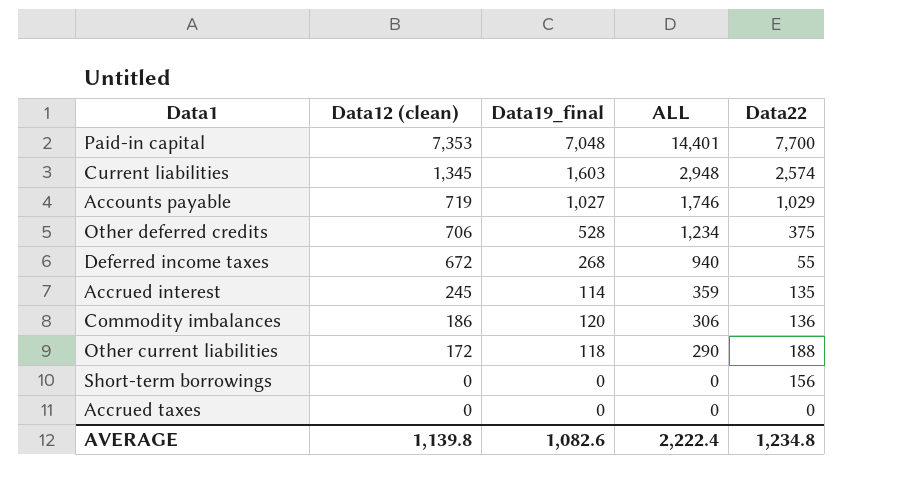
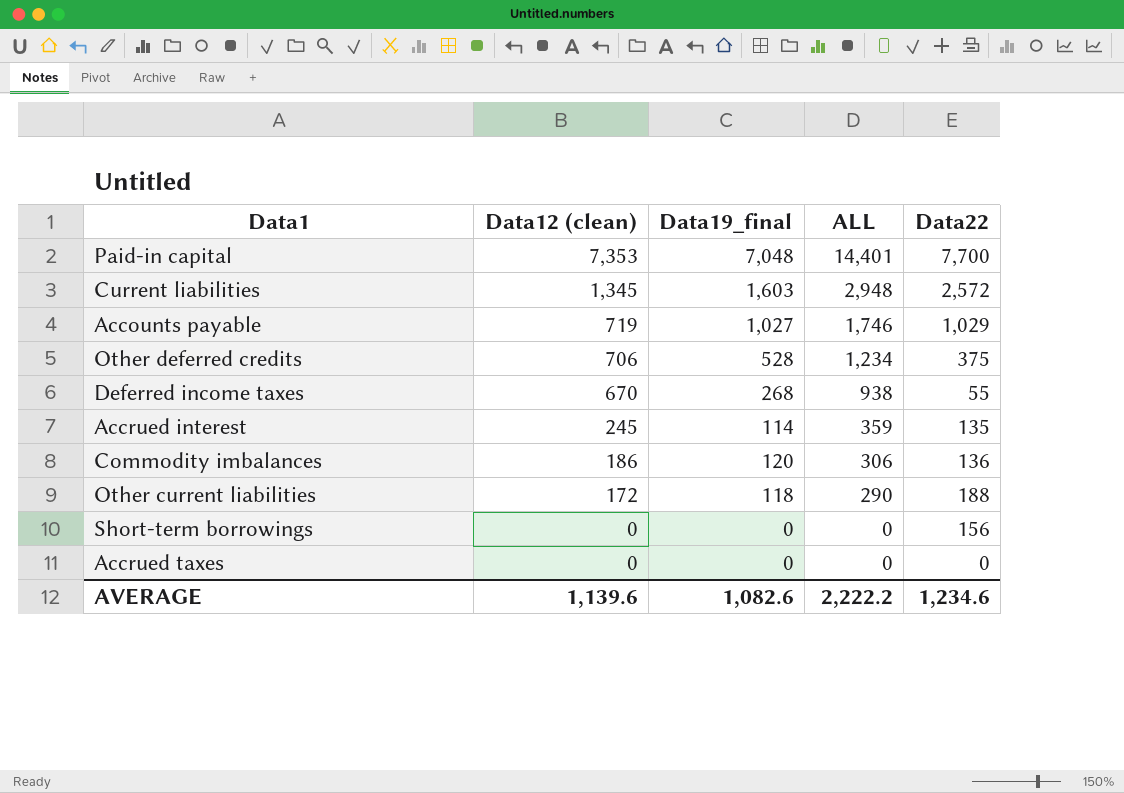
Current liabilities | Data22: 2,574 -> 2,572
Deferred income taxes | Data12 (clean): 672 -> 670
Deferred income taxes | ALL: 940 -> 938
AVERAGE | Data12 (clean): 1,139.8 -> 1,139.6
AVERAGE | ALL: 2,222.4 -> 2,222.2
AVERAGE | Data22: 1,234.8 -> 1,234.6

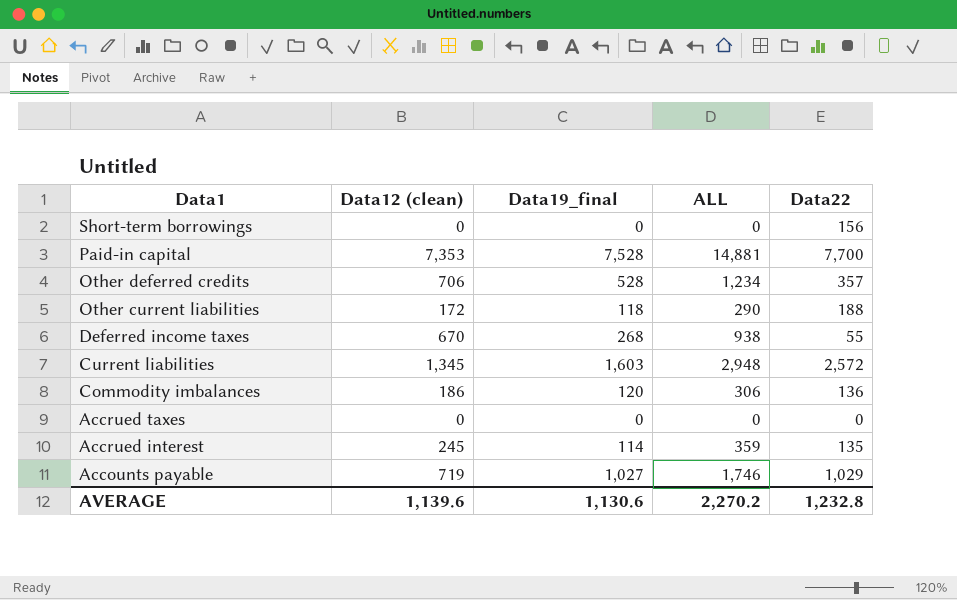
row order: Data12 (clean) descending -> Data1 descending
Paid-in capital | Data19_final: 7,048 -> 7,528
Paid-in capital | ALL: 14,401 -> 14,881
Other deferred credits | Data22: 375 -> 357
AVERAGE | Data19_final: 1,082.6 -> 1,130.6
AVERAGE | ALL: 2,222.2 -> 2,270.2
AVERAGE | Data22: 1,234.6 -> 1,232.8

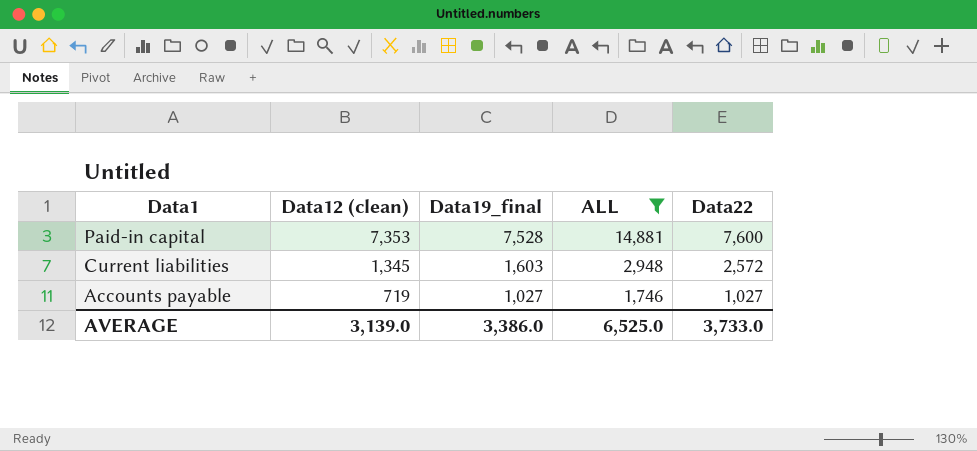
filter: none -> ALL >= 1,746
Paid-in capital | Data22: 7,700 -> 7,600
Accounts payable | Data22: 1,029 -> 1,027
AVERAGE | Data12 (clean): 1,139.6 -> 3,139.0
AVERAGE | Data19_final: 1,130.6 -> 3,386.0
AVERAGE | ALL: 2,270.2 -> 6,525.0
AVERAGE | Data22: 1,232.8 -> 3,733.0

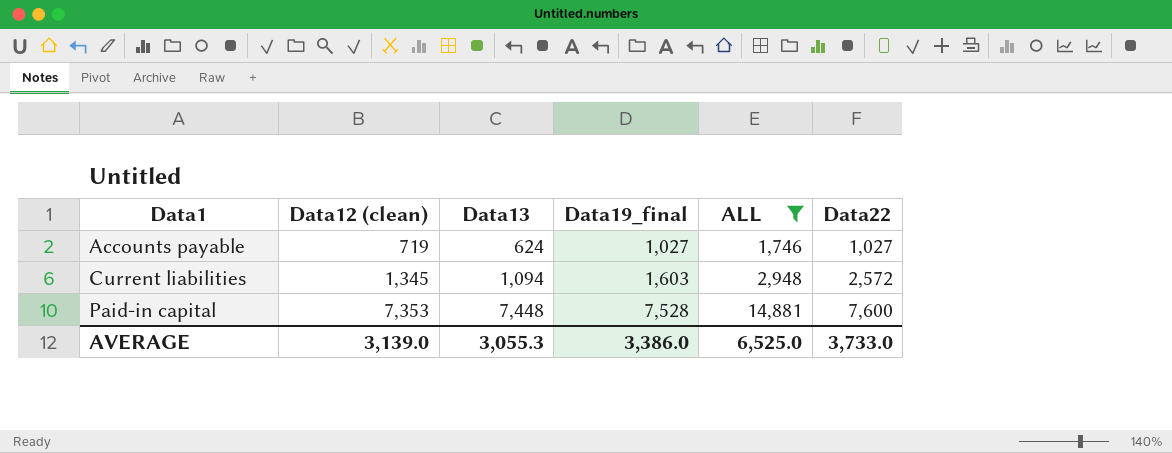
row order: Data1 descending -> Data1 ascending
column Data13 | position: none -> 3

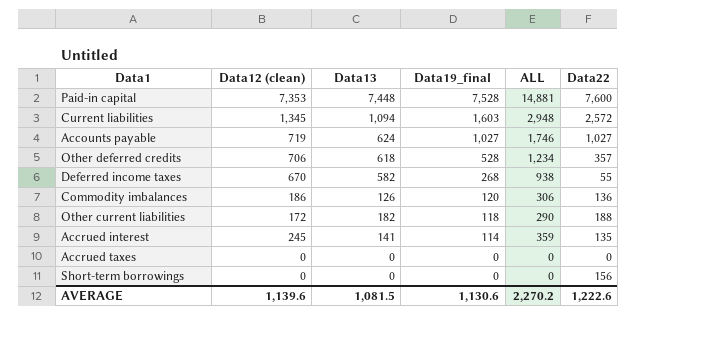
filter: ALL >= 1,746 -> none
row order: Data1 ascending -> Data19_final descending
AVERAGE | Data12 (clean): 3,139.0 -> 1,139.6
AVERAGE | Data13: 3,055.3 -> 1,081.5
AVERAGE | Data19_final: 3,386.0 -> 1,130.6
AVERAGE | ALL: 6,525.0 -> 2,270.2
AVERAGE | Data22: 3,733.0 -> 1,222.6

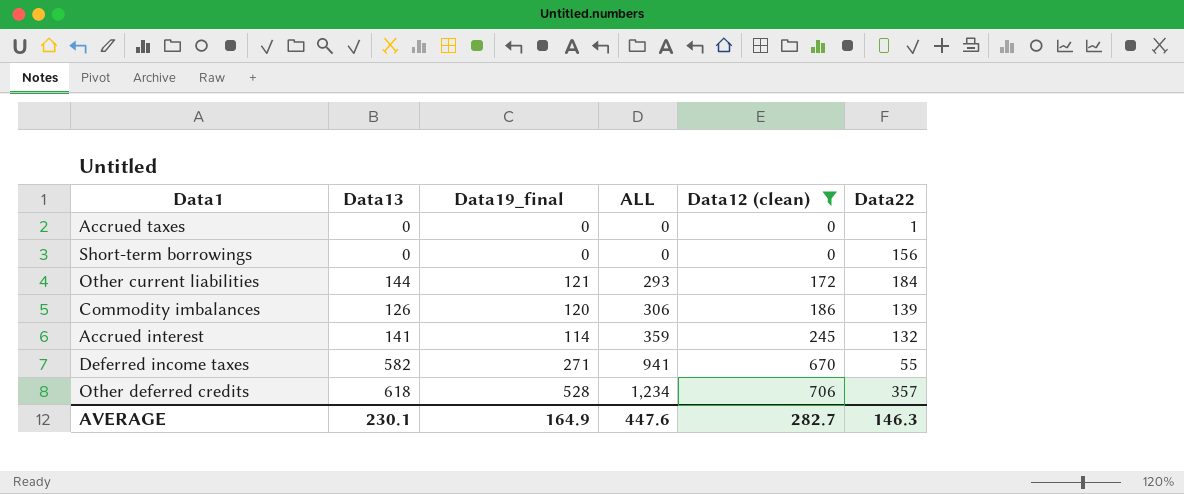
filter: none -> Data12 (clean) <= 706
row order: Data19_final descending -> ALL ascending
column Data12 (clean) | position: 2 -> 5
Accrued taxes | Data22: 0 -> 1
Other current liabilities | Data13: 182 -> 144
Other current liabilities | Data19_final: 118 -> 121
Other current liabilities | ALL: 290 -> 293
Other current liabilities | Data22: 188 -> 184
Commodity imbalances | Data22: 136 -> 139
Accrued interest | Data22: 135 -> 132
Deferred income taxes | Data19_final: 268 -> 271
Deferred income taxes | ALL: 938 -> 941
AVERAGE | Data13: 1,081.5 -> 230.1
AVERAGE | Data19_final: 1,130.6 -> 164.9
AVERAGE | ALL: 2,270.2 -> 447.6
AVERAGE | Data12 (clean): 1,139.6 -> 282.7
AVERAGE | Data22: 1,222.6 -> 146.3

